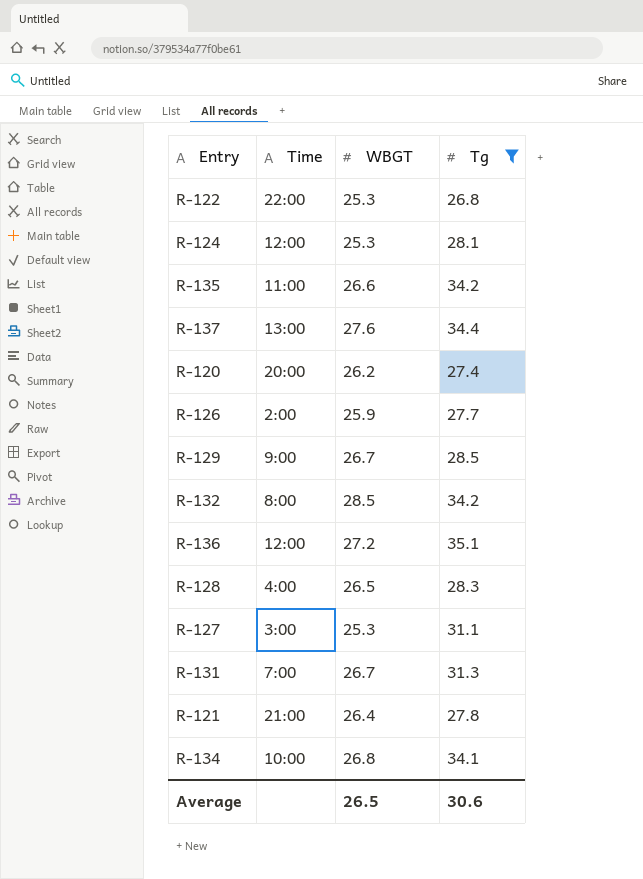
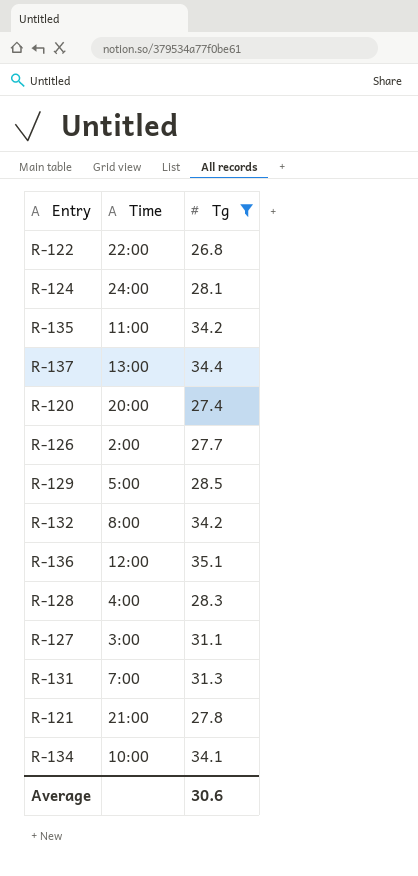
column WBGT | position: 3 -> none
R-124 | Time: 12:00 -> 24:00
R-129 | Time: 9:00 -> 5:00

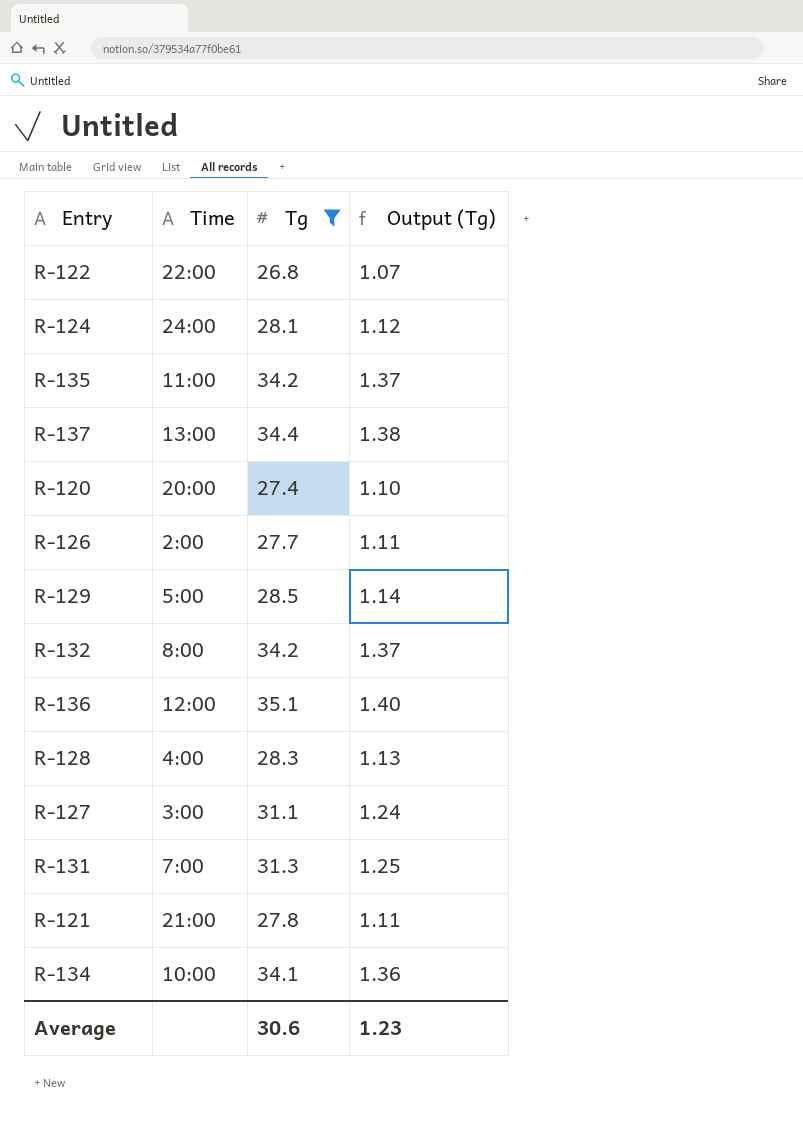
column Output (Tg) | formula: none -> [Tg] * 0.04

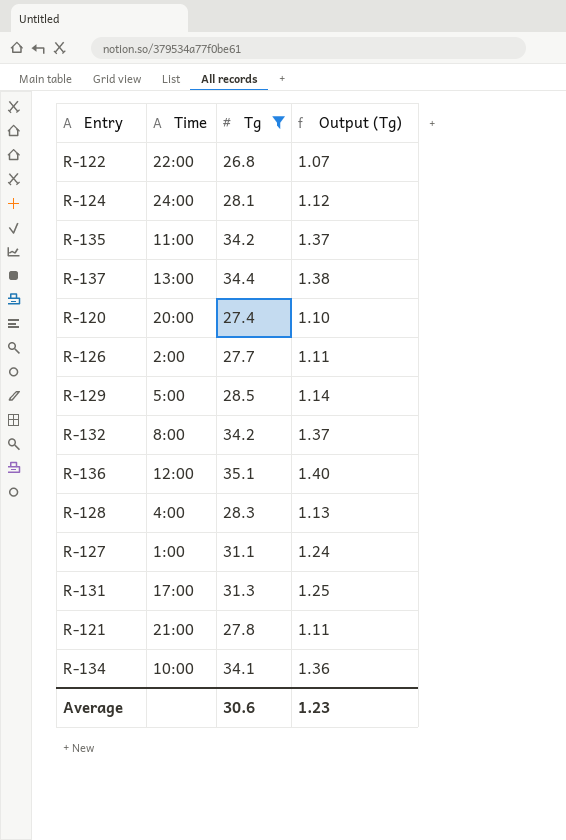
R-127 | Time: 3:00 -> 1:00
R-131 | Time: 7:00 -> 17:00

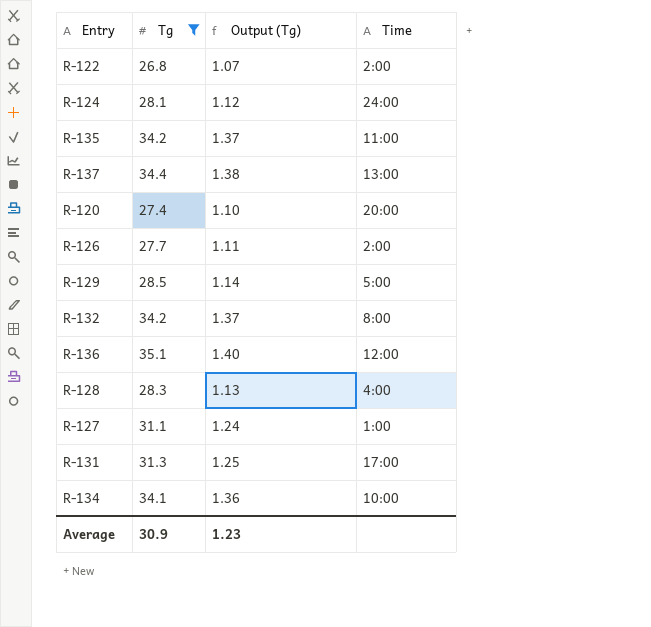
column Time | position: 2 -> 4
row R-121: 21:00 | 27.8 | 1.11 -> none
R-122 | Time: 22:00 -> 2:00
Average | Tg: 30.6 -> 30.9

